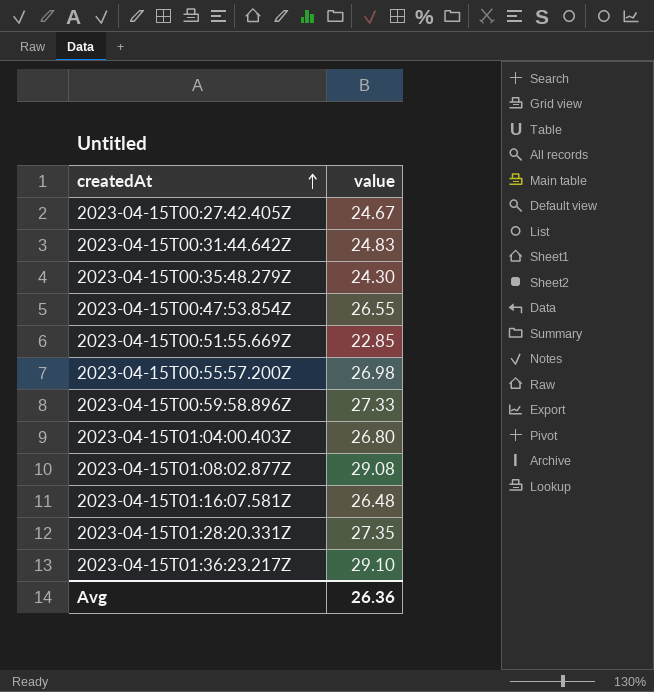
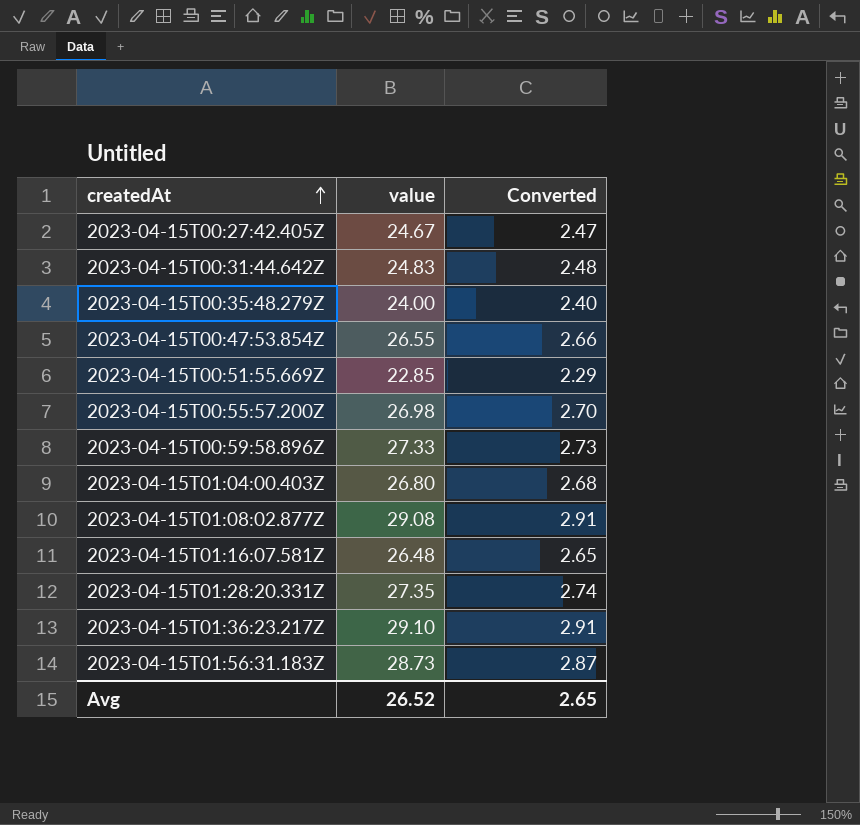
column Converted | formula: none -> [value] * 0.1
2023-04-15T00:35:48.279Z | value: 24.30 -> 24.00
row 2023-04-15T01:56:31.183Z: none -> 28.73 | 2.87
Avg | value: 26.36 -> 26.52

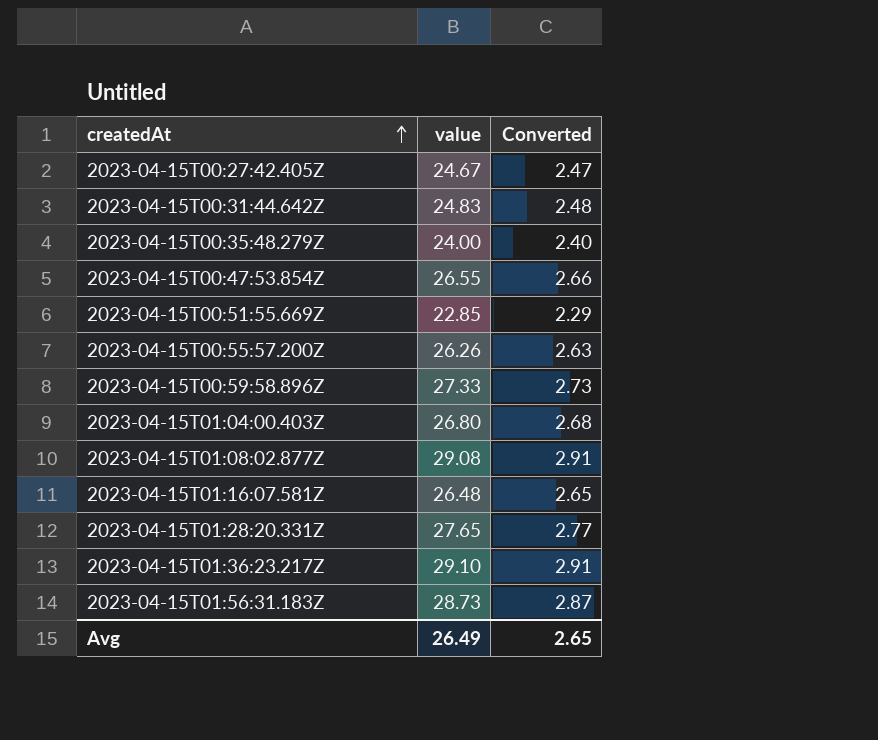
2023-04-15T00:55:57.200Z | value: 26.98 -> 26.26
2023-04-15T00:55:57.200Z | Converted: 2.70 -> 2.63
2023-04-15T01:28:20.331Z | value: 27.35 -> 27.65
2023-04-15T01:28:20.331Z | Converted: 2.74 -> 2.77
Avg | value: 26.52 -> 26.49

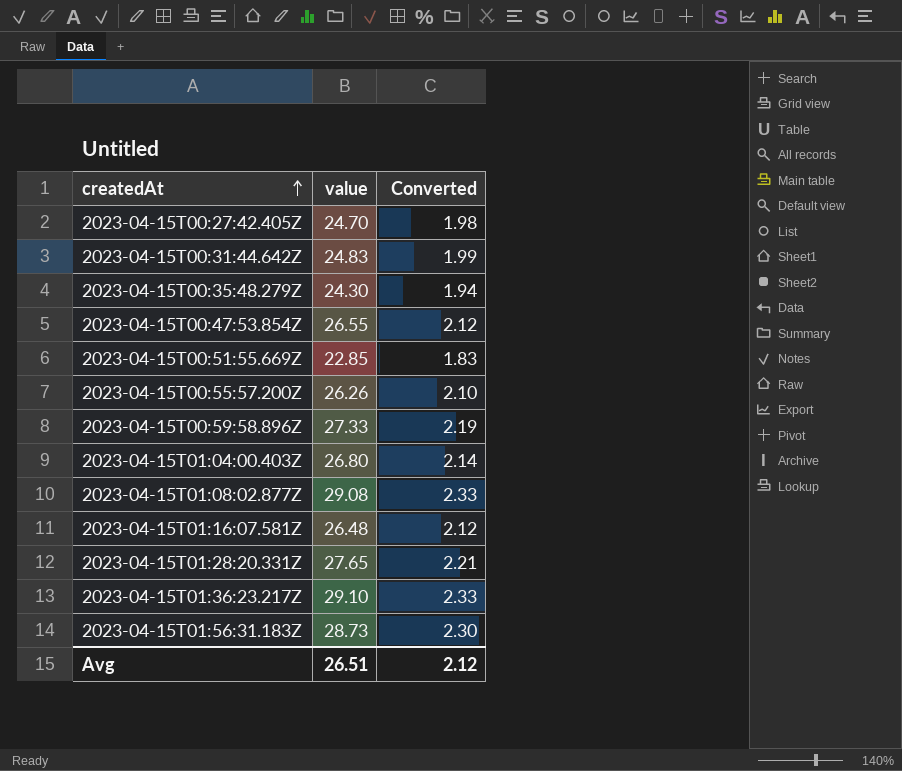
column Converted | formula: [value] * 0.1 -> [value] * 0.08
2023-04-15T00:27:42.405Z | value: 24.67 -> 24.70
2023-04-15T00:35:48.279Z | value: 24.00 -> 24.30
Avg | value: 26.49 -> 26.51
Avg | Converted: 2.65 -> 2.12

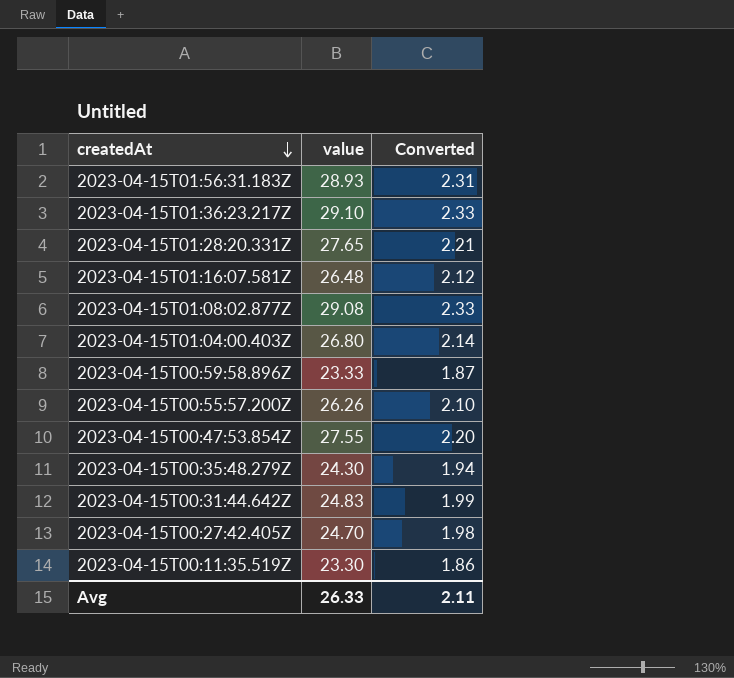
row order: createdAt ascending -> createdAt descending
row 2023-04-15T00:51:55.669Z: 22.85 | 1.83 -> none
2023-04-15T01:56:31.183Z | value: 28.73 -> 28.93
2023-04-15T01:56:31.183Z | Converted: 2.30 -> 2.31
2023-04-15T00:59:58.896Z | value: 27.33 -> 23.33
2023-04-15T00:59:58.896Z | Converted: 2.19 -> 1.87
2023-04-15T00:47:53.854Z | value: 26.55 -> 27.55
2023-04-15T00:47:53.854Z | Converted: 2.12 -> 2.20
row 2023-04-15T00:11:35.519Z: none -> 23.30 | 1.86
Avg | value: 26.51 -> 26.33
Avg | Converted: 2.12 -> 2.11

